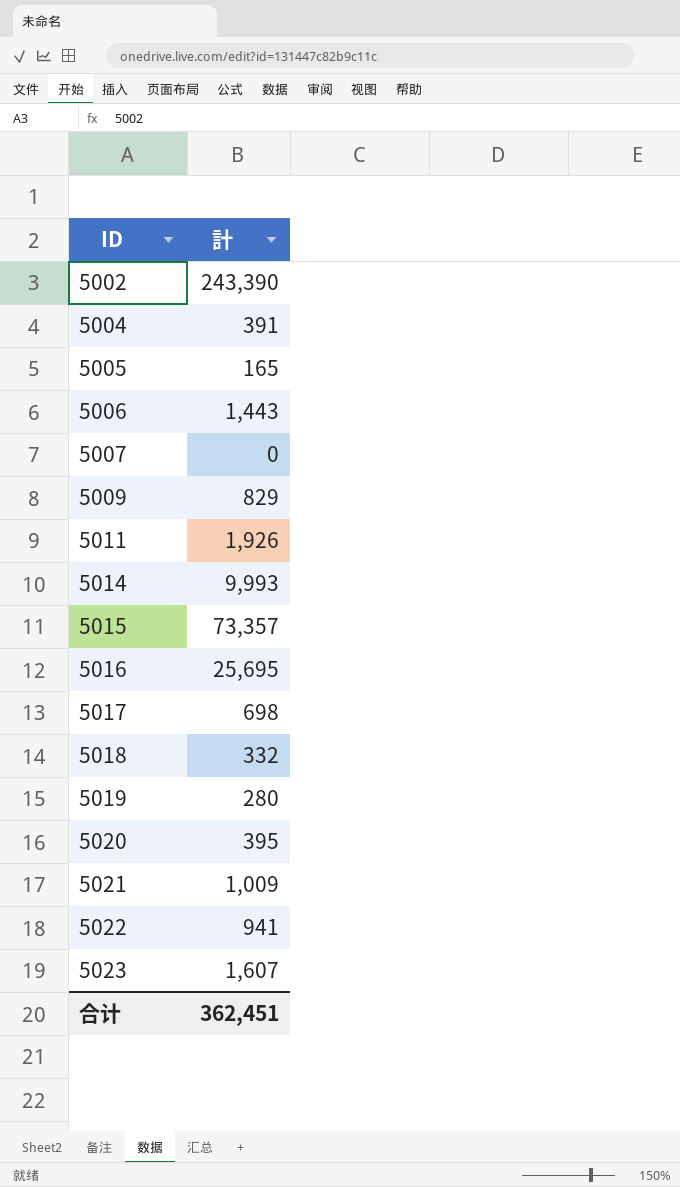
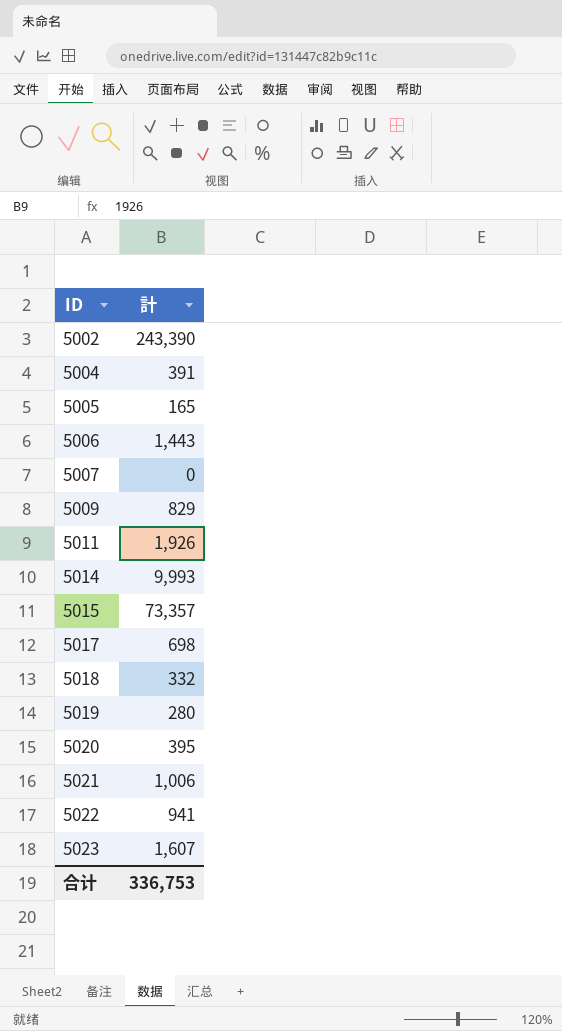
row 5016: 25,695 -> none
5021 | 計: 1,009 -> 1,006
合计 | 計: 362,451 -> 336,753

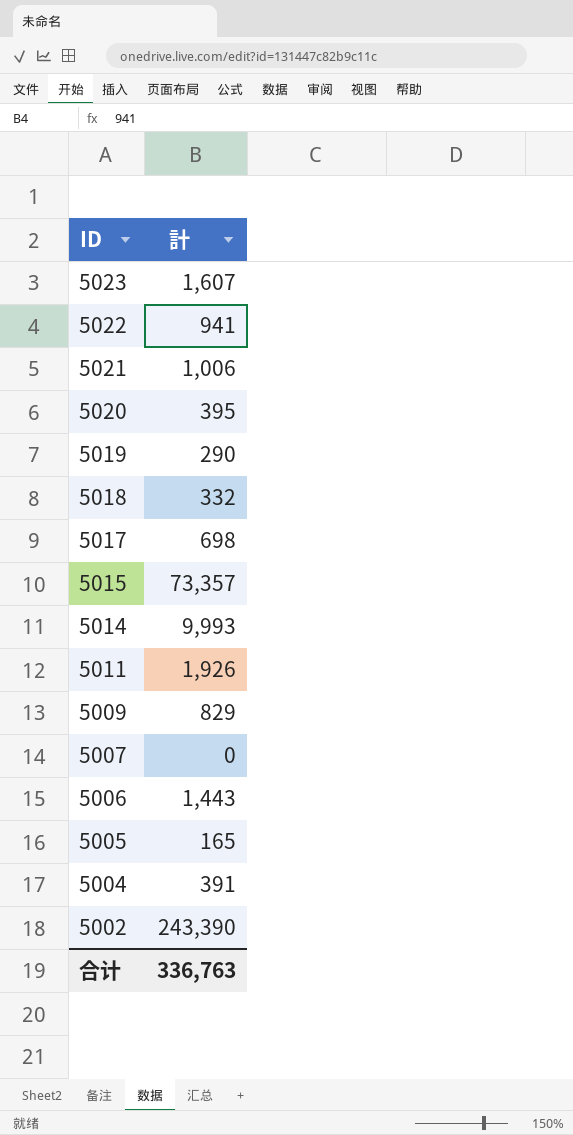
row order: ID ascending -> ID descending
5019 | 計: 280 -> 290
合计 | 計: 336,753 -> 336,763

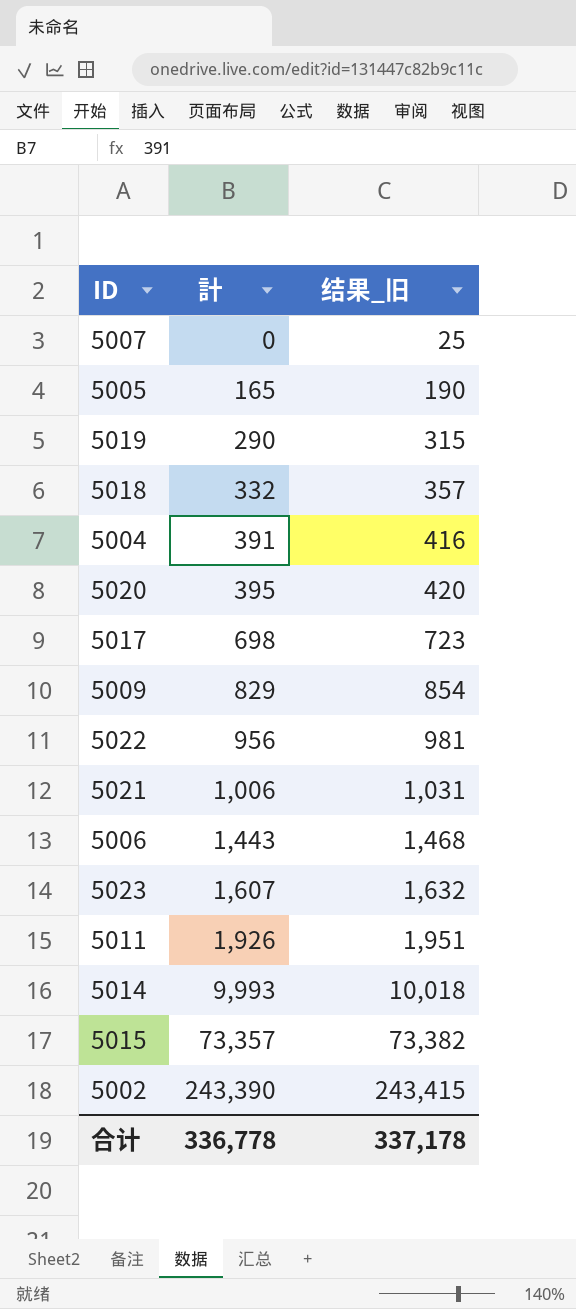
row order: ID descending -> 計 ascending
column 结果_旧 | formula: none -> [計] + 25
5022 | 計: 941 -> 956
合计 | 計: 336,763 -> 336,778

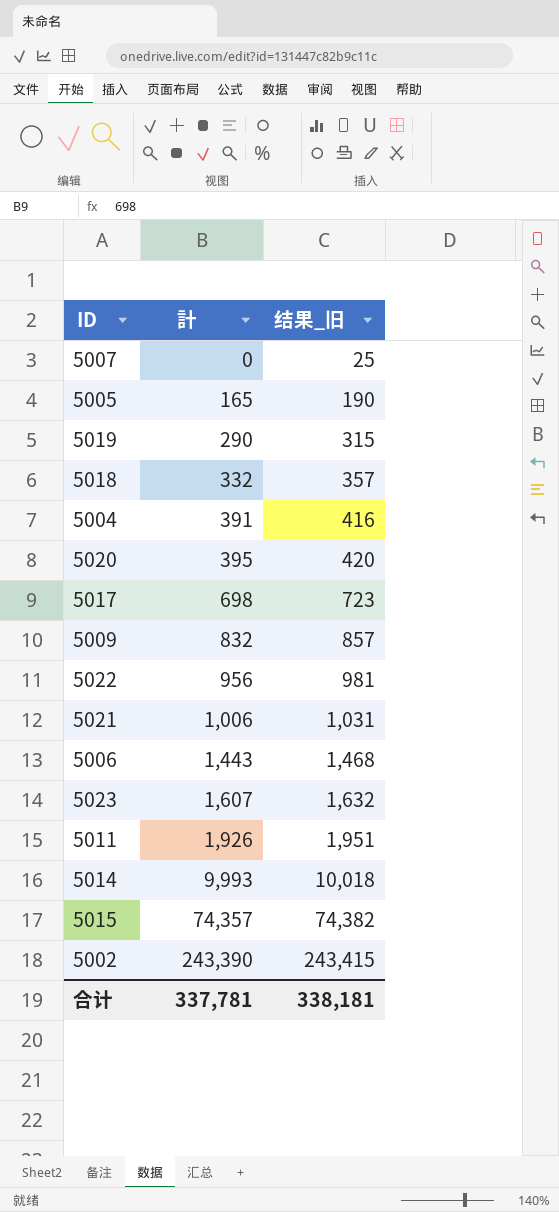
5009 | 計: 829 -> 832
5009 | 结果_旧: 854 -> 857
5015 | 計: 73,357 -> 74,357
5015 | 结果_旧: 73,382 -> 74,382
合计 | 計: 336,778 -> 337,781
合计 | 结果_旧: 337,178 -> 338,181

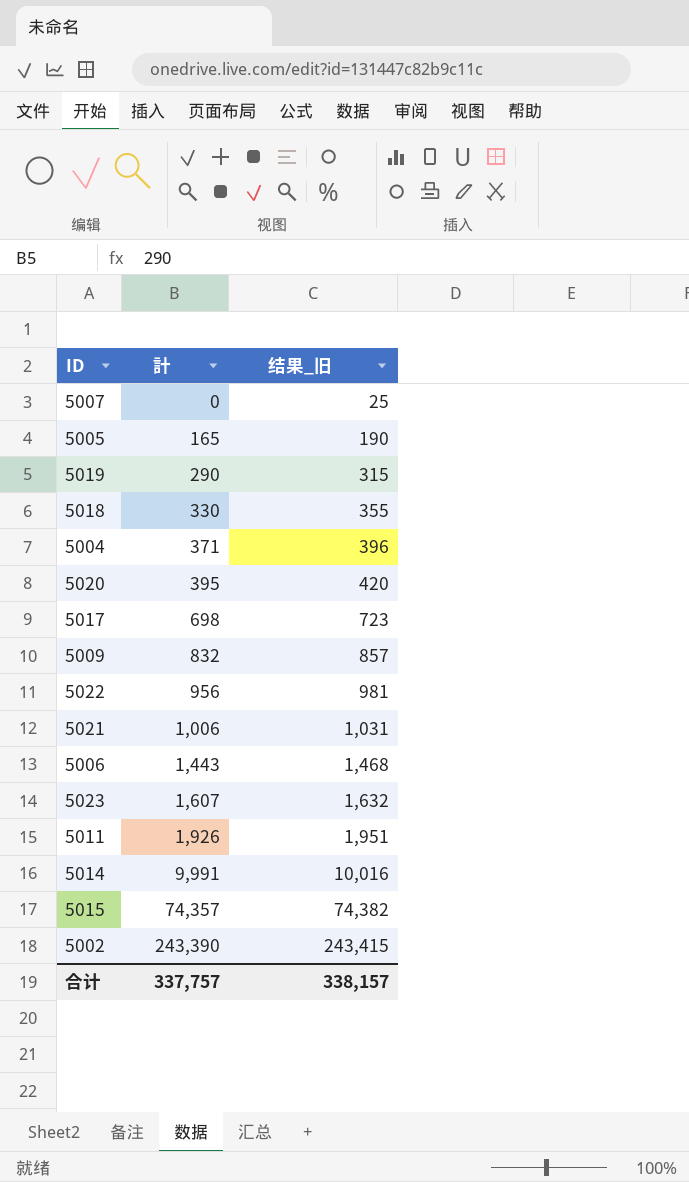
5018 | 計: 332 -> 330
5018 | 结果_旧: 357 -> 355
5004 | 計: 391 -> 371
5004 | 结果_旧: 416 -> 396
5014 | 計: 9,993 -> 9,991
5014 | 结果_旧: 10,018 -> 10,016
合计 | 計: 337,781 -> 337,757
合计 | 结果_旧: 338,181 -> 338,157

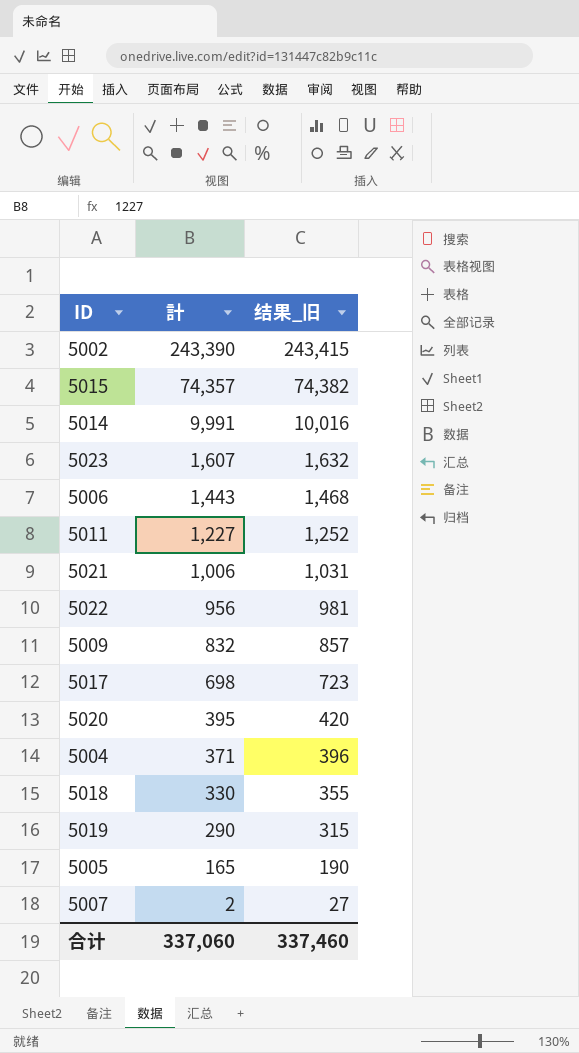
row order: 計 ascending -> 計 descending
5011 | 計: 1,926 -> 1,227
5011 | 结果_旧: 1,951 -> 1,252
5007 | 計: 0 -> 2
5007 | 结果_旧: 25 -> 27
合计 | 計: 337,757 -> 337,060
合计 | 结果_旧: 338,157 -> 337,460

